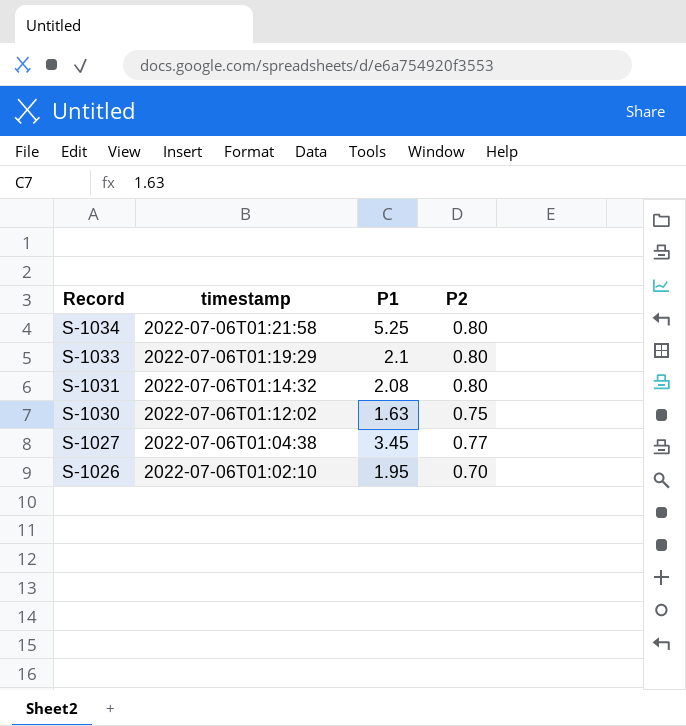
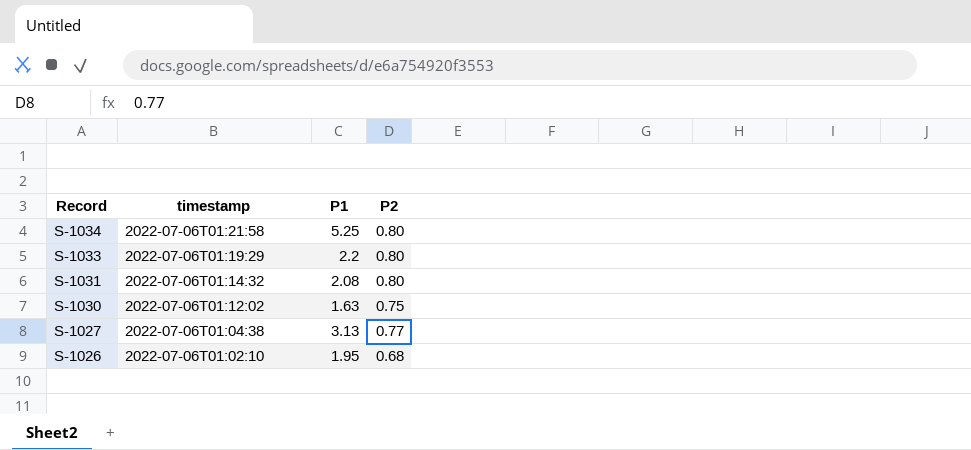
S-1033 | P1: 2.1 -> 2.2
S-1027 | P1: 3.45 -> 3.13
S-1026 | P2: 0.70 -> 0.68

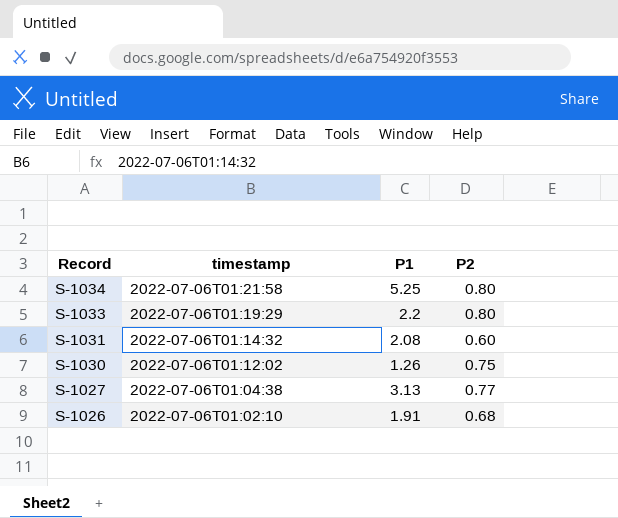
S-1031 | P2: 0.80 -> 0.60
S-1030 | P1: 1.63 -> 1.26
S-1026 | P1: 1.95 -> 1.91

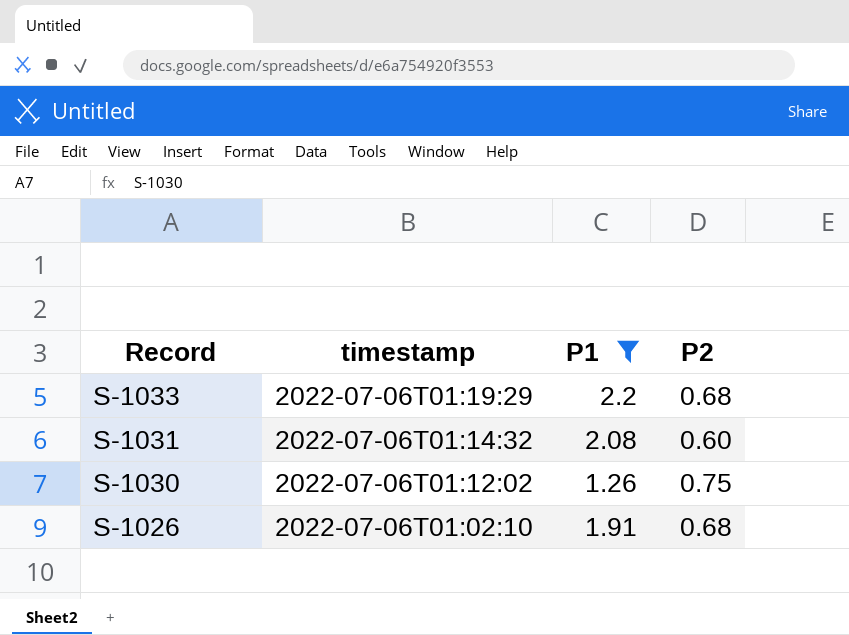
filter: none -> P1 <= 2.2
S-1033 | P2: 0.80 -> 0.68

